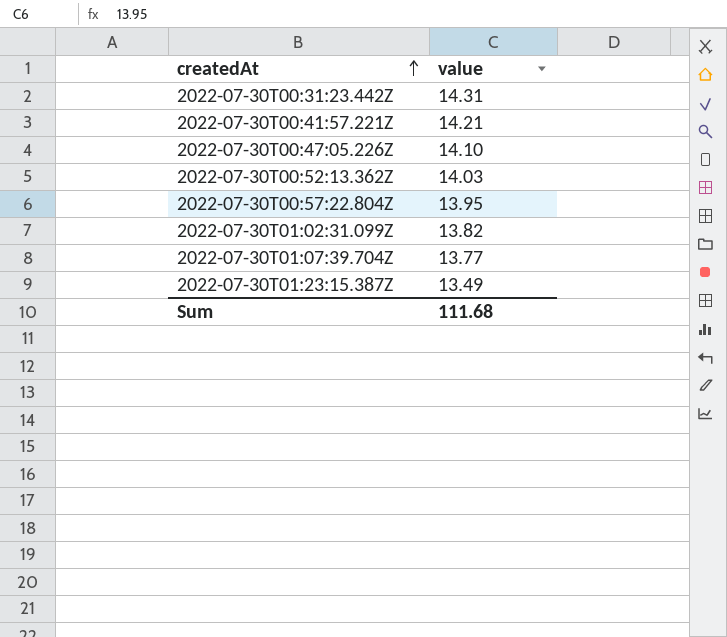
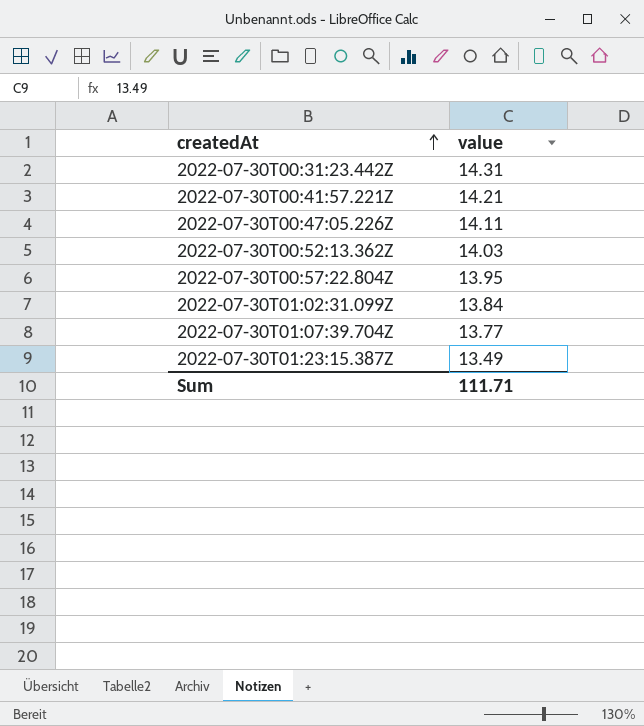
2022-07-30T00:47:05.226Z | value: 14.10 -> 14.11
2022-07-30T01:02:31.099Z | value: 13.82 -> 13.84
Sum | value: 111.68 -> 111.71

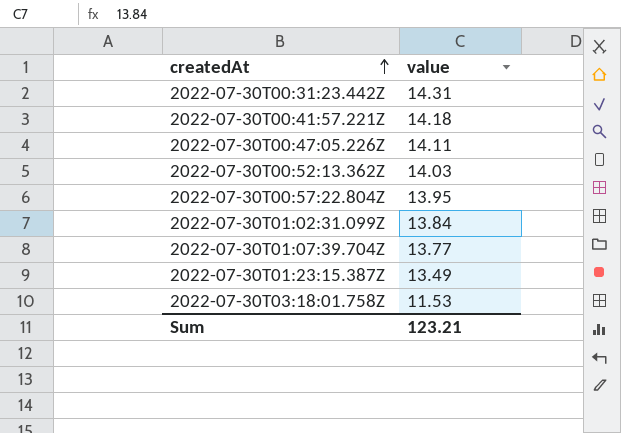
2022-07-30T00:41:57.221Z | value: 14.21 -> 14.18
row 2022-07-30T03:18:01.758Z: none -> 11.53
Sum | value: 111.71 -> 123.21

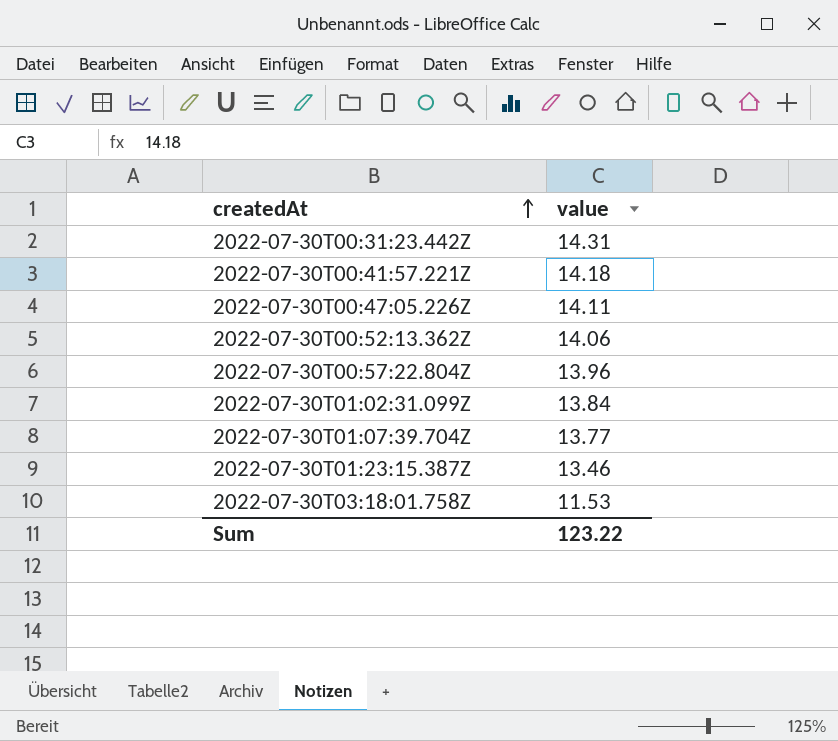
2022-07-30T00:52:13.362Z | value: 14.03 -> 14.06
2022-07-30T00:57:22.804Z | value: 13.95 -> 13.96
2022-07-30T01:23:15.387Z | value: 13.49 -> 13.46
Sum | value: 123.21 -> 123.22

